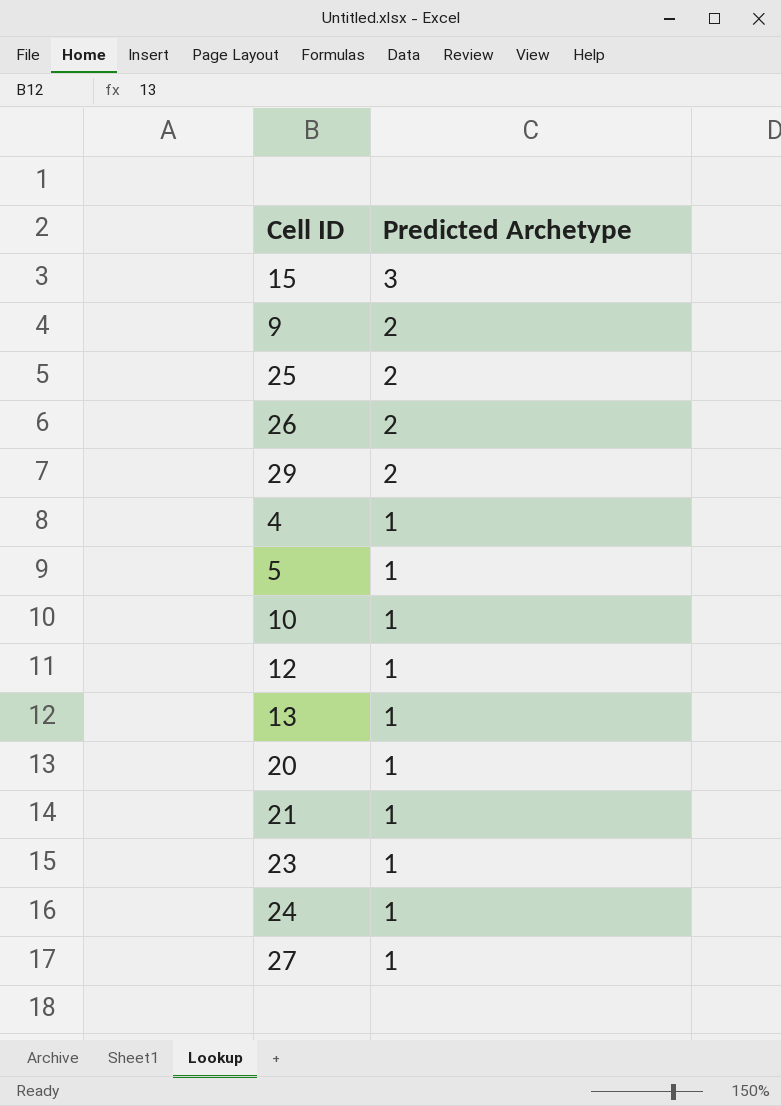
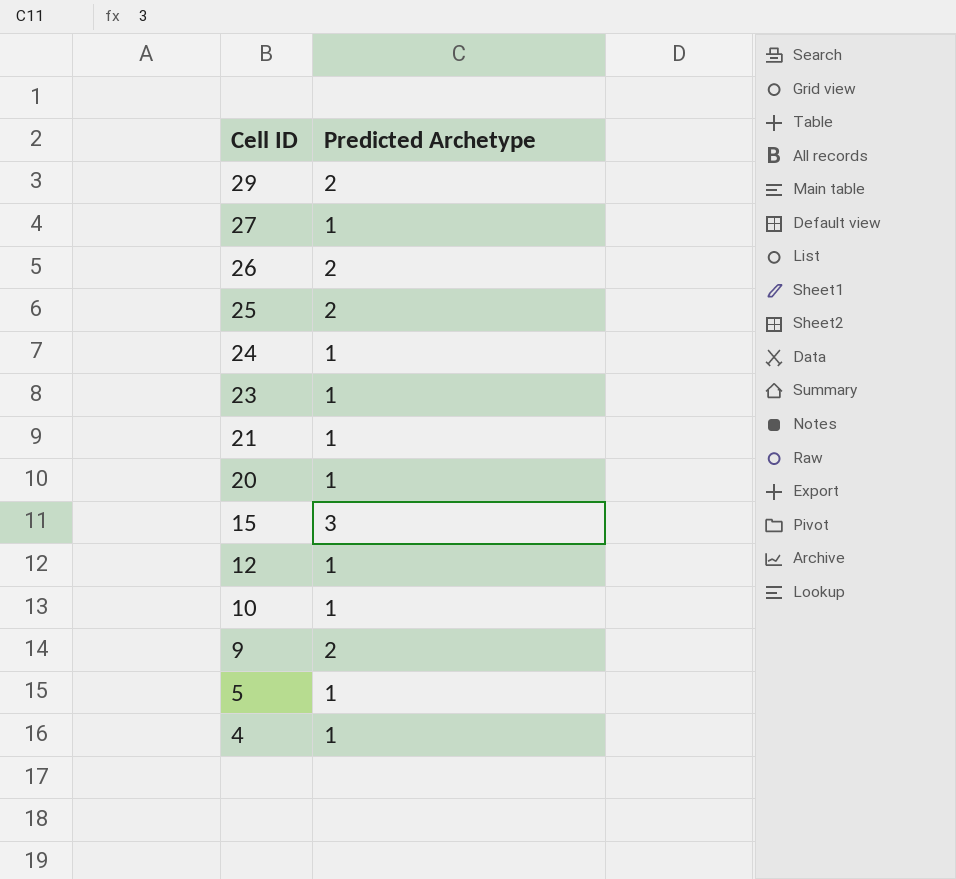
row order: Predicted Archetype descending -> Cell ID descending
row 13: 1 -> none

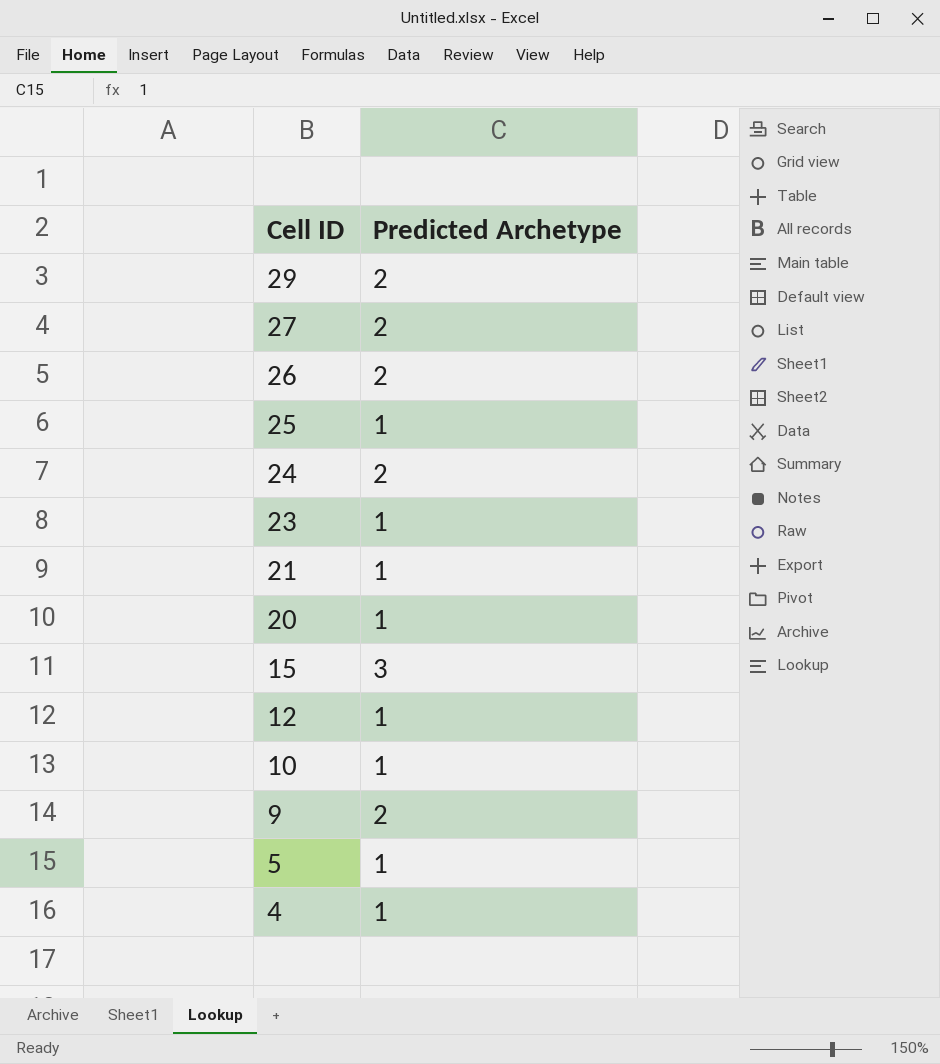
27 | Predicted Archetype: 1 -> 2
25 | Predicted Archetype: 2 -> 1
24 | Predicted Archetype: 1 -> 2

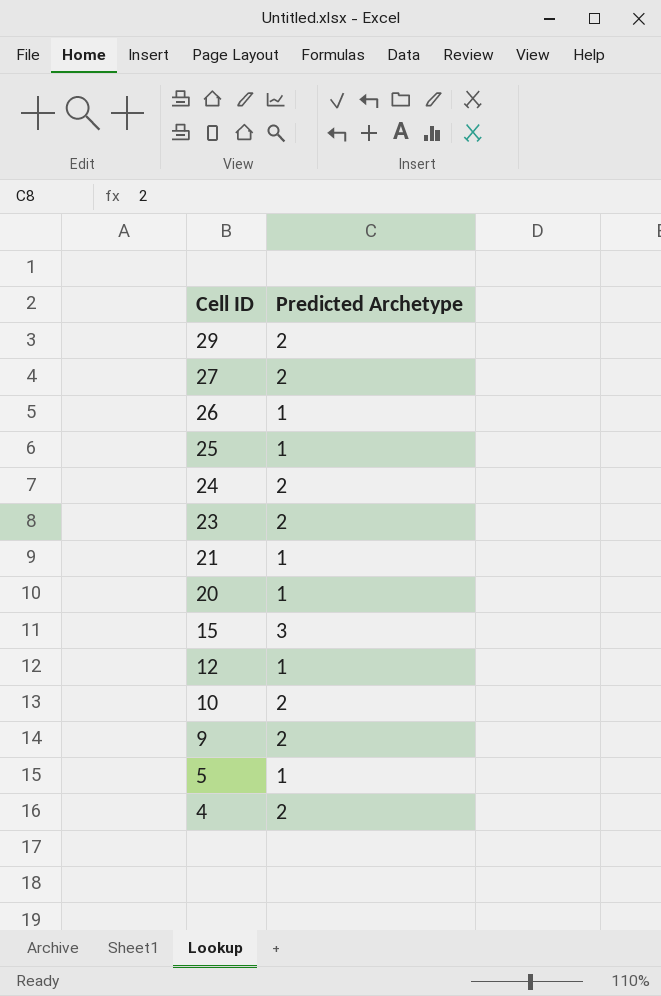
26 | Predicted Archetype: 2 -> 1
23 | Predicted Archetype: 1 -> 2
10 | Predicted Archetype: 1 -> 2
4 | Predicted Archetype: 1 -> 2

